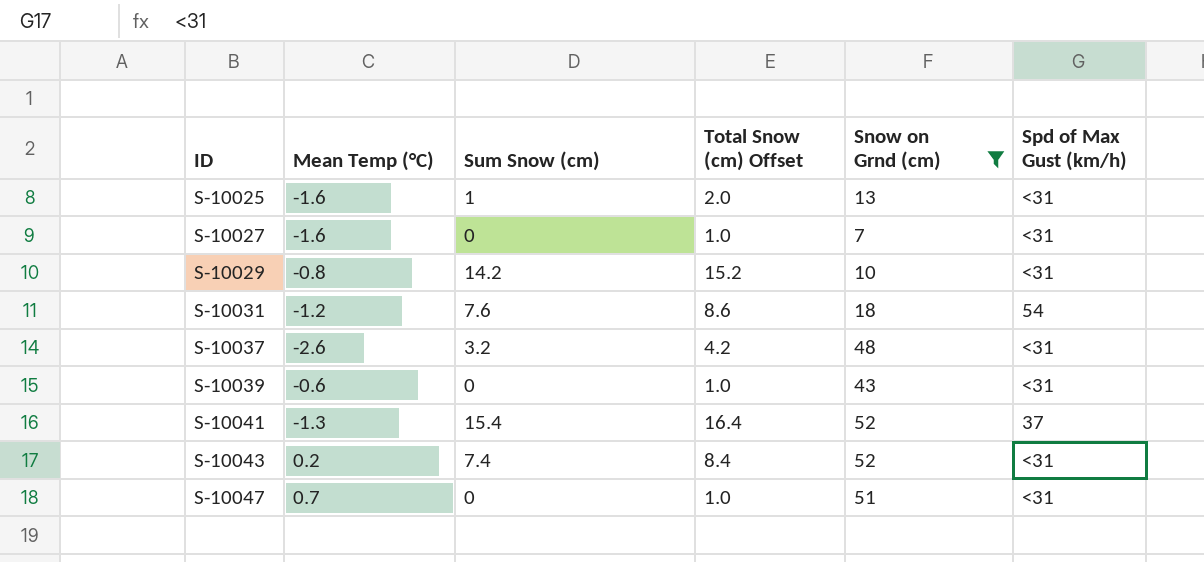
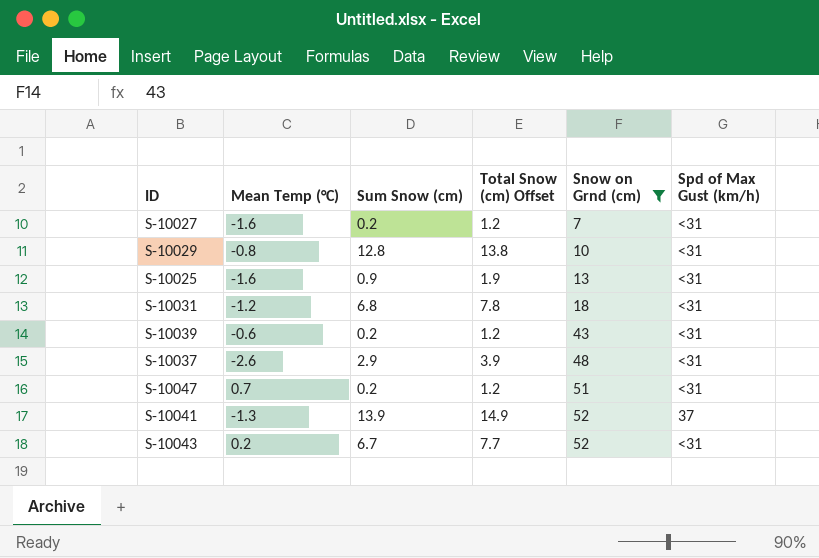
row order: ID ascending -> Snow on Grnd (cm) ascending
S-10027 | Sum Snow (cm): 0 -> 0.2
S-10027 | Total Snow (cm) Offset: 1.0 -> 1.2
S-10029 | Sum Snow (cm): 14.2 -> 12.8
S-10029 | Total Snow (cm) Offset: 15.2 -> 13.8
S-10025 | Sum Snow (cm): 1 -> 0.9
S-10025 | Total Snow (cm) Offset: 2.0 -> 1.9
S-10031 | Sum Snow (cm): 7.6 -> 6.8
S-10031 | Total Snow (cm) Offset: 8.6 -> 7.8
S-10031 | Spd of Max Gust (km/h): 54 -> <31
S-10039 | Sum Snow (cm): 0 -> 0.2
S-10039 | Total Snow (cm) Offset: 1.0 -> 1.2
S-10037 | Sum Snow (cm): 3.2 -> 2.9
S-10037 | Total Snow (cm) Offset: 4.2 -> 3.9
S-10047 | Sum Snow (cm): 0 -> 0.2
S-10047 | Total Snow (cm) Offset: 1.0 -> 1.2
S-10041 | Sum Snow (cm): 15.4 -> 13.9
S-10041 | Total Snow (cm) Offset: 16.4 -> 14.9
S-10043 | Sum Snow (cm): 7.4 -> 6.7
S-10043 | Total Snow (cm) Offset: 8.4 -> 7.7

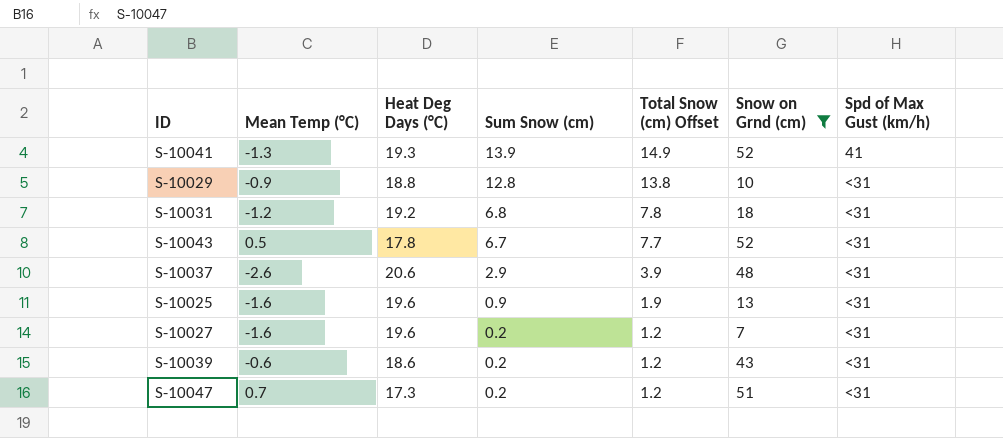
row order: Snow on Grnd (cm) ascending -> Sum Snow (cm) descending
column Heat Deg Days (°C) | position: none -> 3
S-10041 | Spd of Max Gust (km/h): 37 -> 41
S-10029 | Mean Temp (°C): -0.8 -> -0.9
S-10043 | Mean Temp (°C): 0.2 -> 0.5

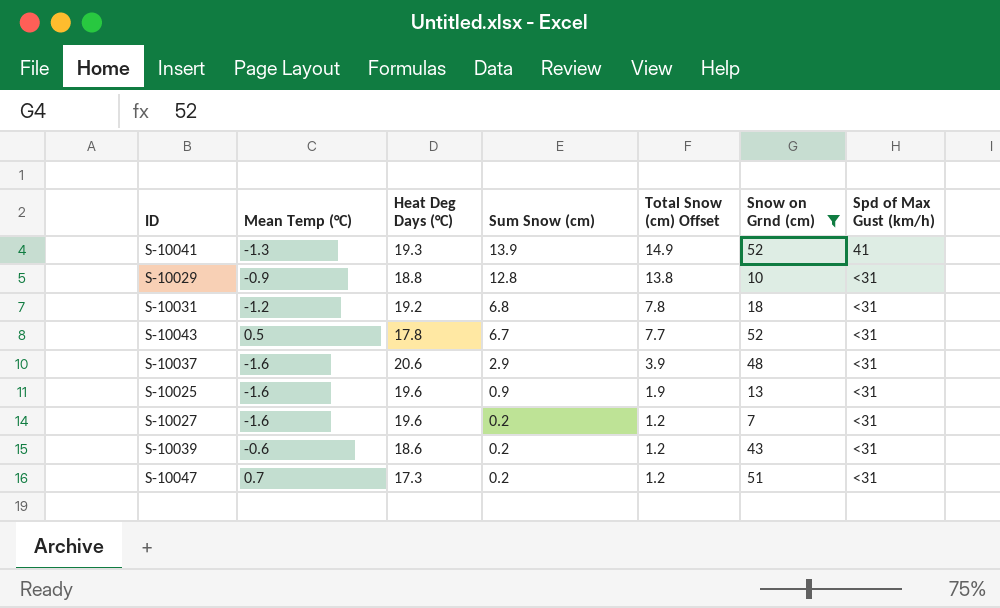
S-10037 | Mean Temp (°C): -2.6 -> -1.6

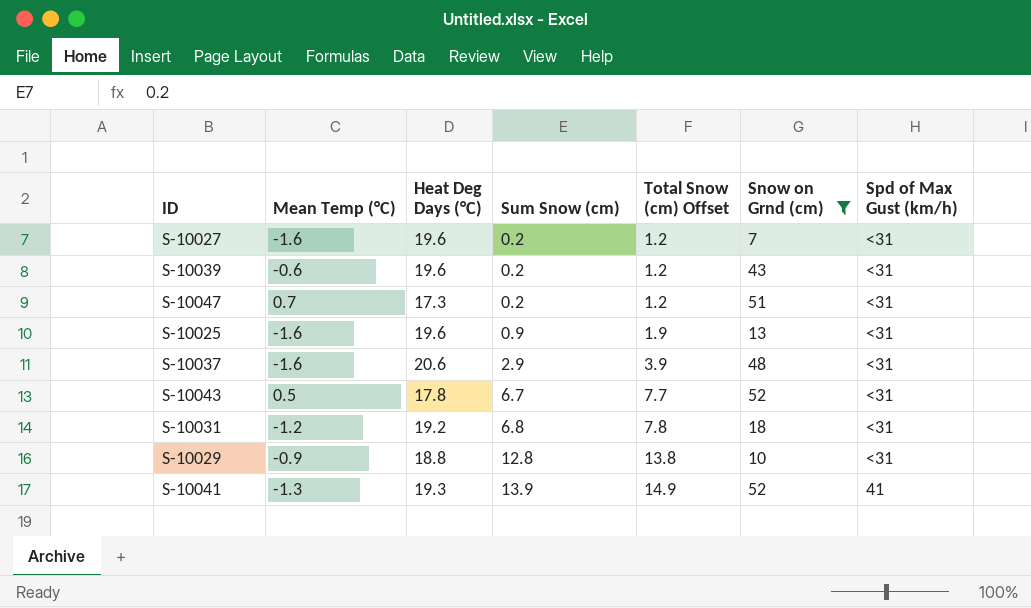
row order: Sum Snow (cm) descending -> Sum Snow (cm) ascending
S-10039 | Heat Deg Days (°C): 18.6 -> 19.6

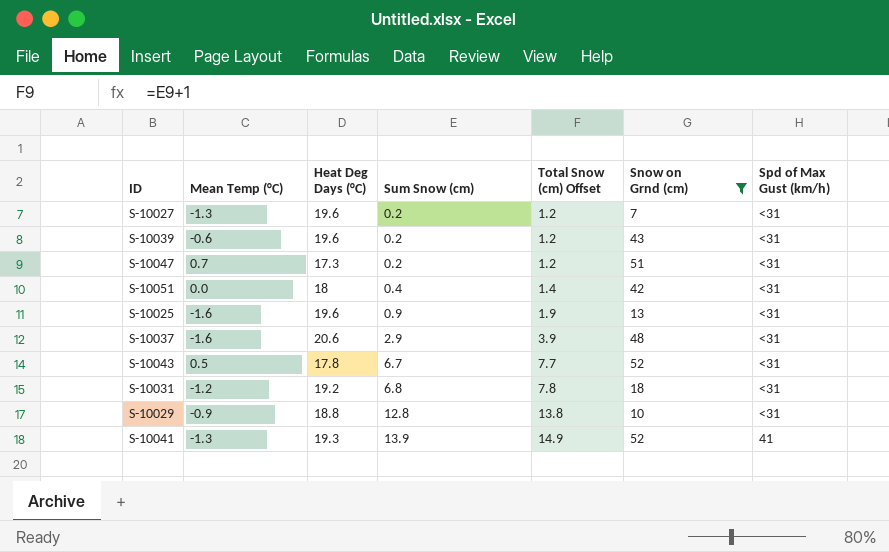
S-10027 | Mean Temp (°C): -1.6 -> -1.3
row S-10051: none -> 0.0 | 18 | 0.4 | 1.4 | 42 | <31

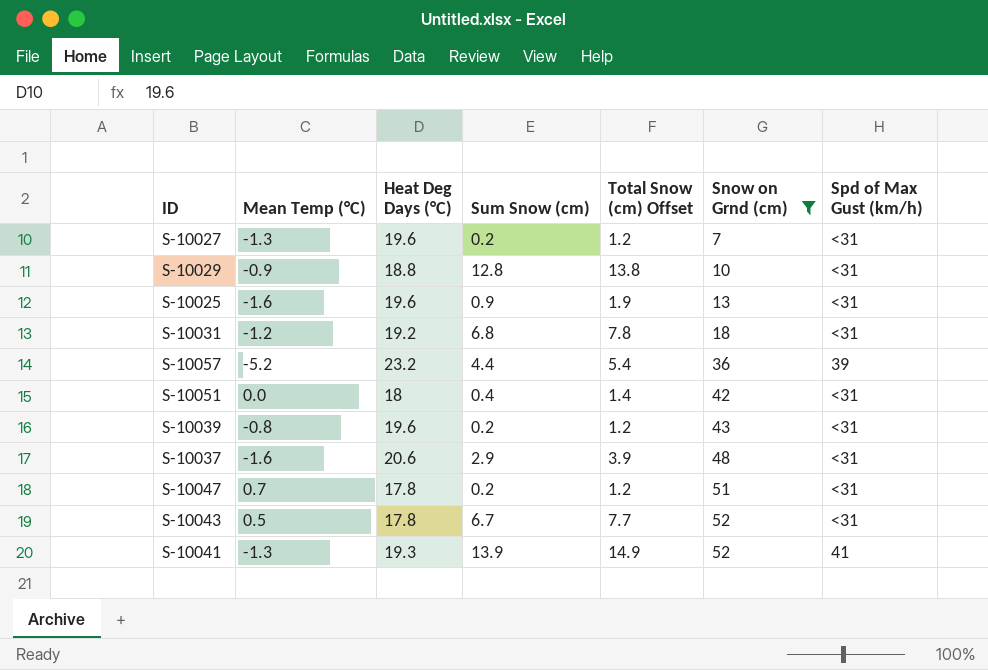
row order: Sum Snow (cm) ascending -> Snow on Grnd (cm) ascending
row S-10057: none -> -5.2 | 23.2 | 4.4 | 5.4 | 36 | 39
S-10039 | Mean Temp (°C): -0.6 -> -0.8
S-10047 | Heat Deg Days (°C): 17.3 -> 17.8

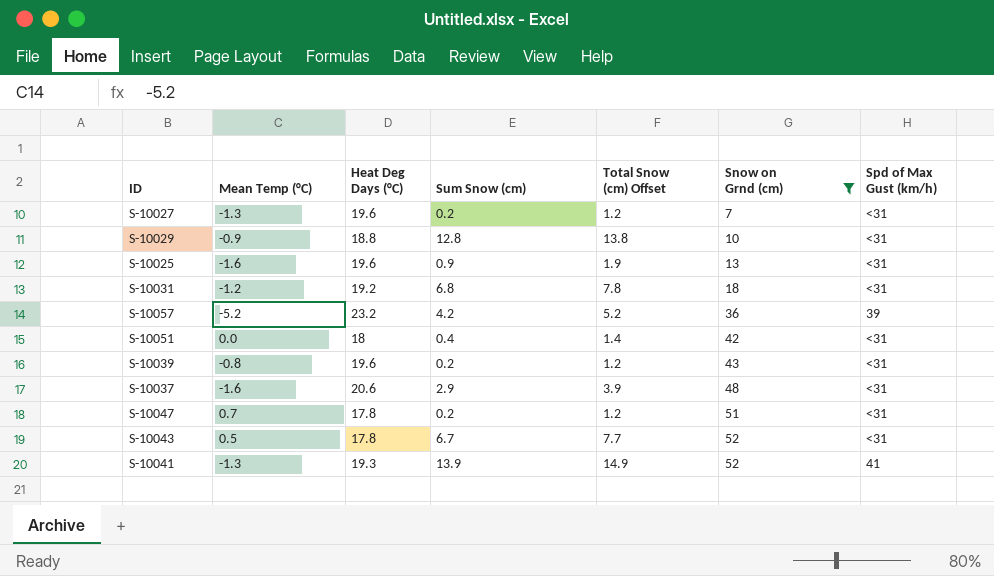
S-10057 | Sum Snow (cm): 4.4 -> 4.2
S-10057 | Total Snow (cm) Offset: 5.4 -> 5.2

